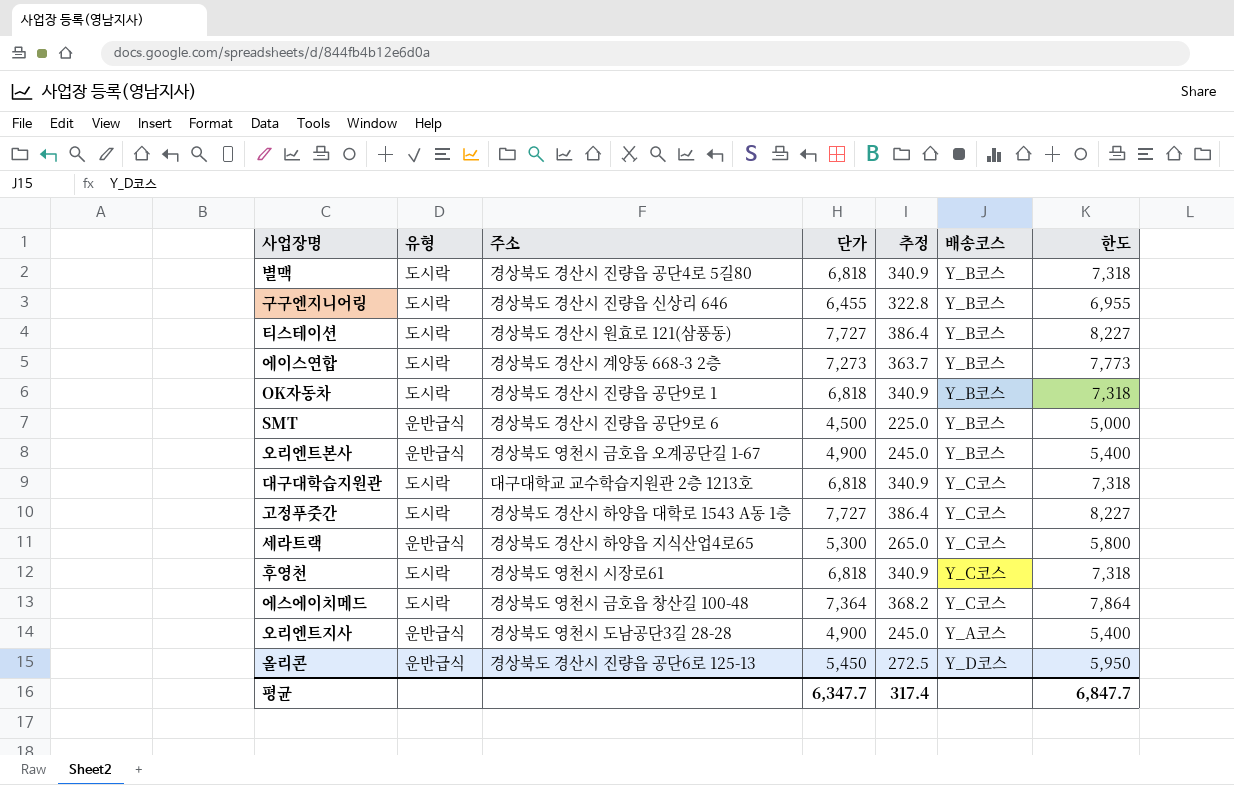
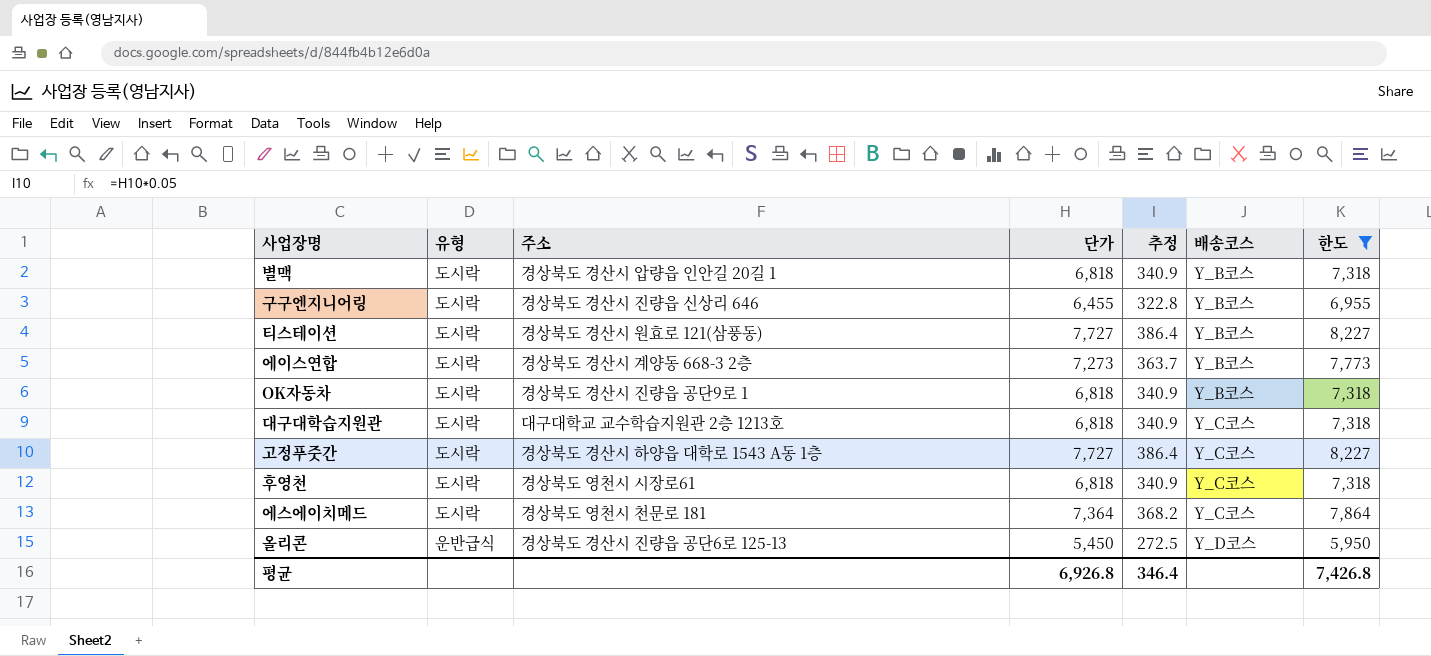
filter: none -> 한도 >= 5,950
별맥 | 주소: 경상북도 경산시 진량읍 공단4로 5길80 -> 경상북도 경산시 압량읍 인안길 20길 1
에스에이치메드 | 주소: 경상북도 영천시 금호읍 창산길 100-48 -> 경상북도 영천시 천문로 181
평균 | 단가: 6,347.7 -> 6,926.8
평균 | 추정: 317.4 -> 346.4
평균 | 한도: 6,847.7 -> 7,426.8

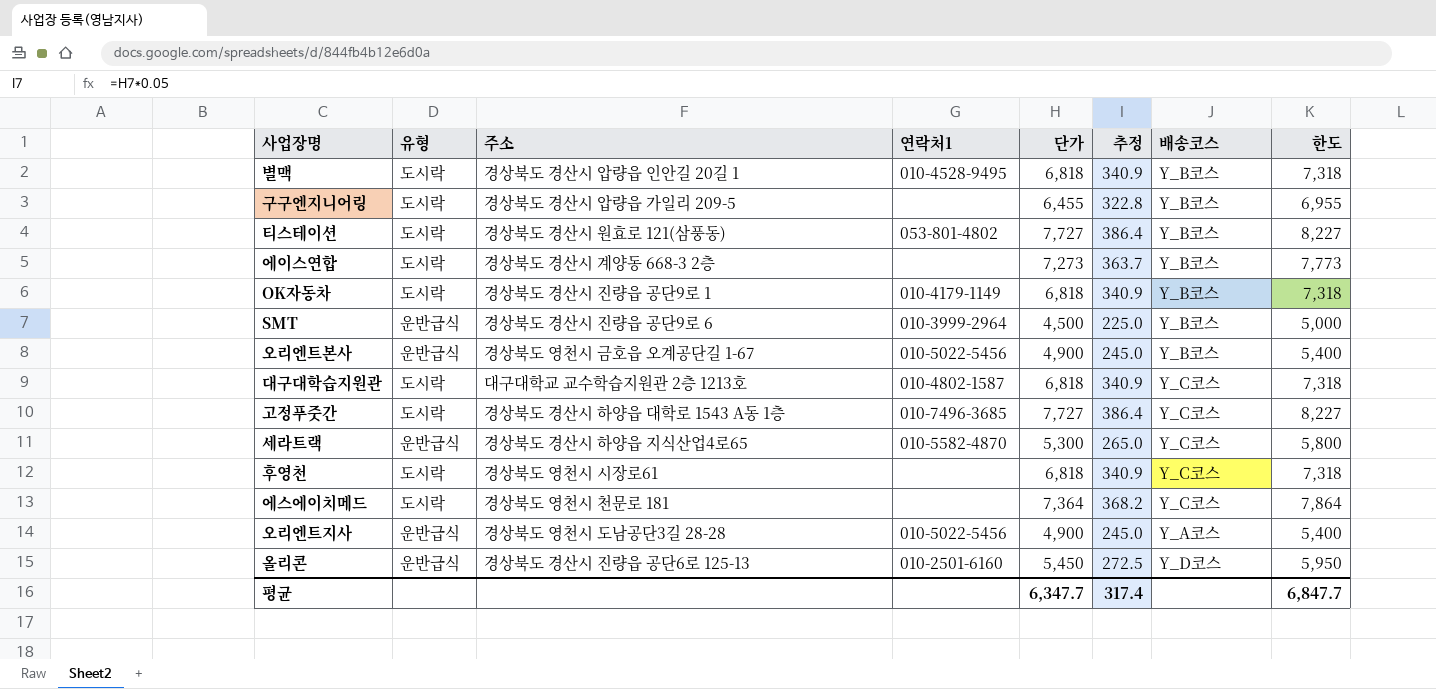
filter: 한도 >= 5,950 -> none
column 연락처1 | position: none -> 4
구구엔지니어링 | 주소: 경상북도 경산시 진량읍 신상리 646 -> 경상북도 경산시 압량읍 가일리 209-5
평균 | 단가: 6,926.8 -> 6,347.7
평균 | 추정: 346.4 -> 317.4
평균 | 한도: 7,426.8 -> 6,847.7

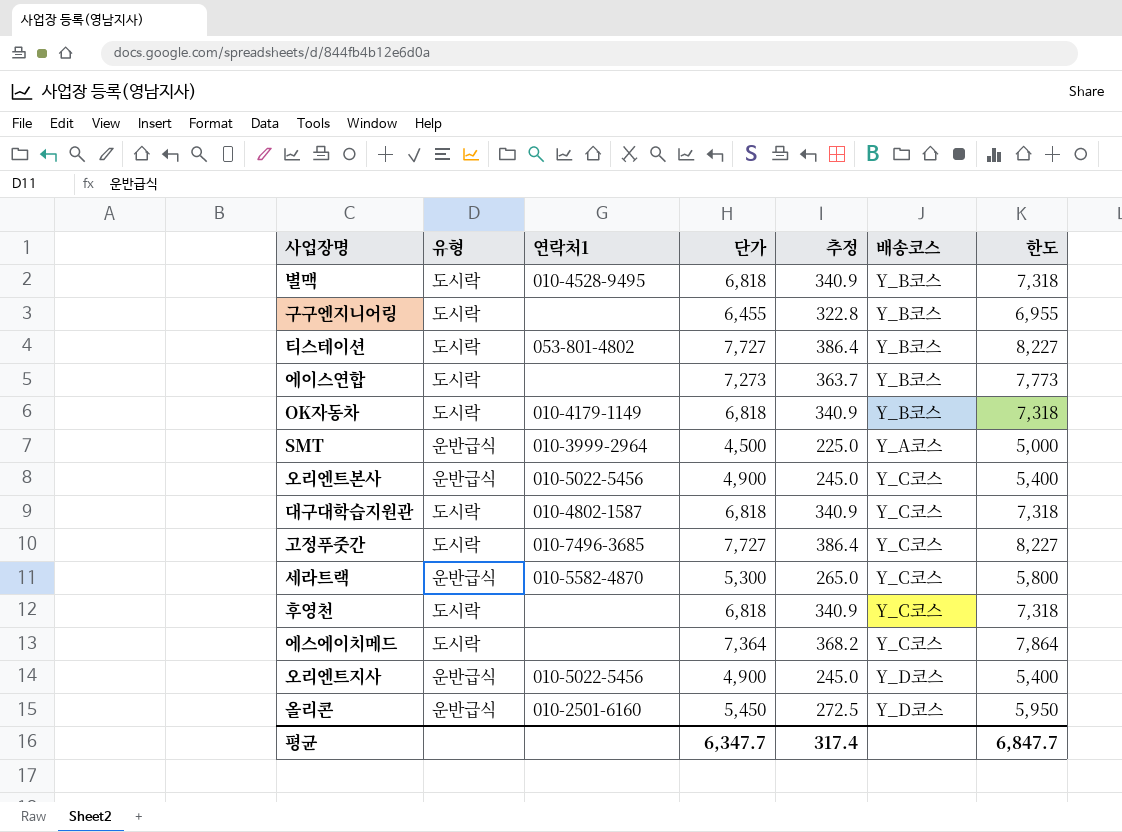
column 주소 | position: 3 -> none
SMT | 배송코스: Y_B코스 -> Y_A코스
오리엔트본사 | 배송코스: Y_B코스 -> Y_C코스
오리엔트지사 | 배송코스: Y_A코스 -> Y_D코스

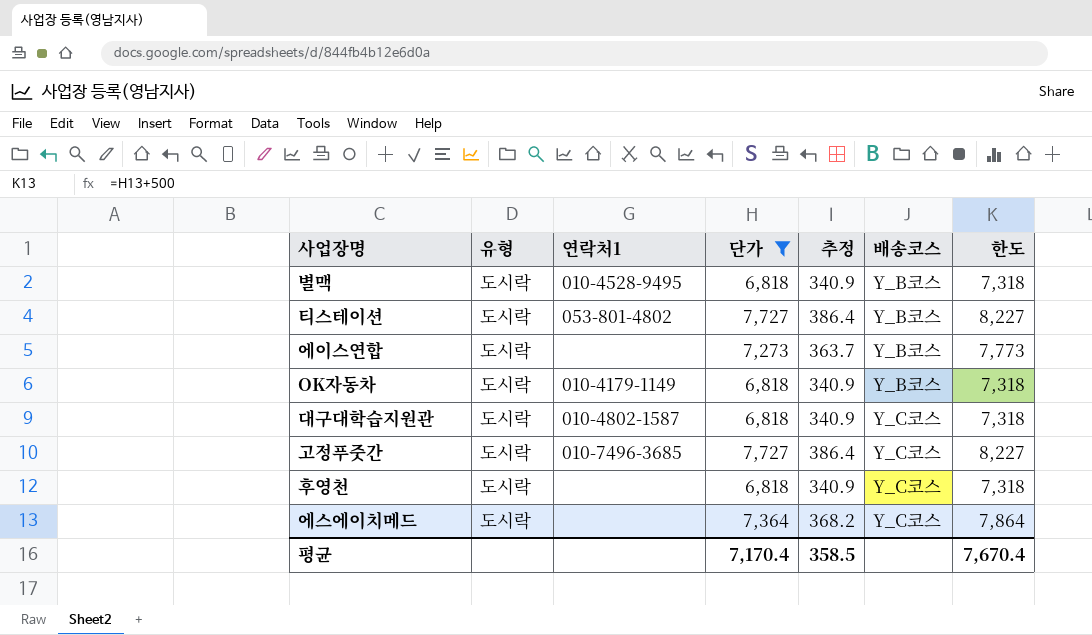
filter: none -> 단가 >= 6,818
평균 | 단가: 6,347.7 -> 7,170.4
평균 | 추정: 317.4 -> 358.5
평균 | 한도: 6,847.7 -> 7,670.4

